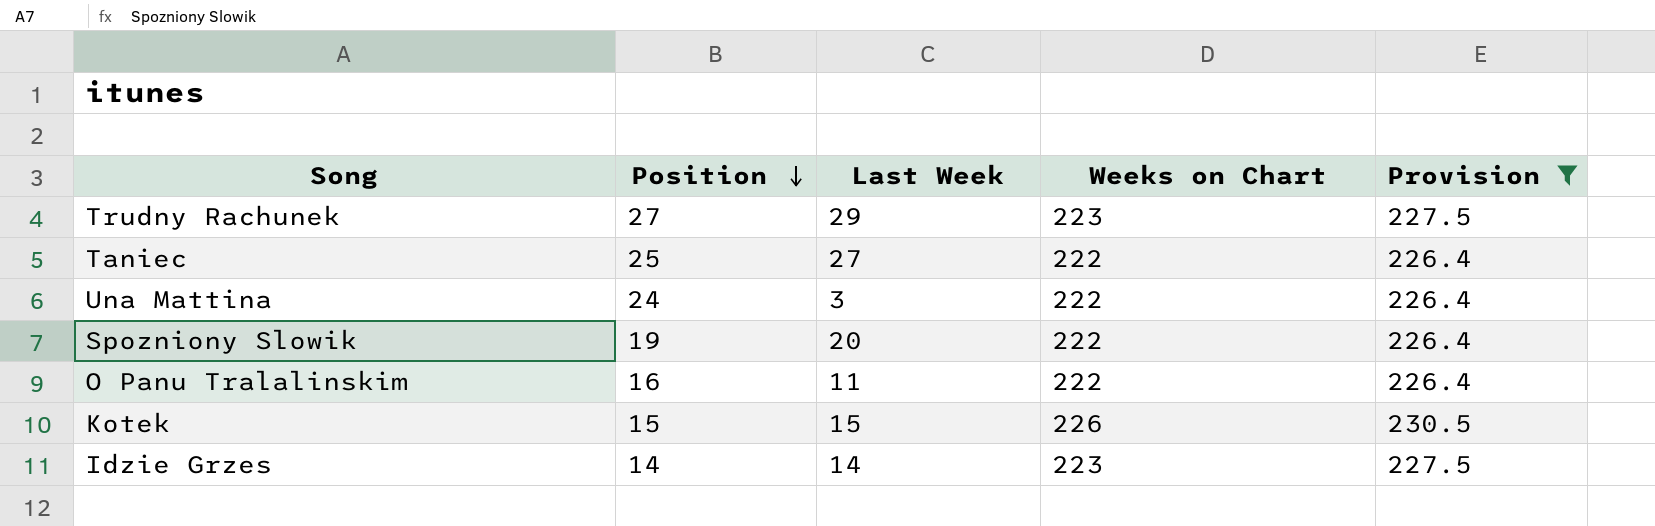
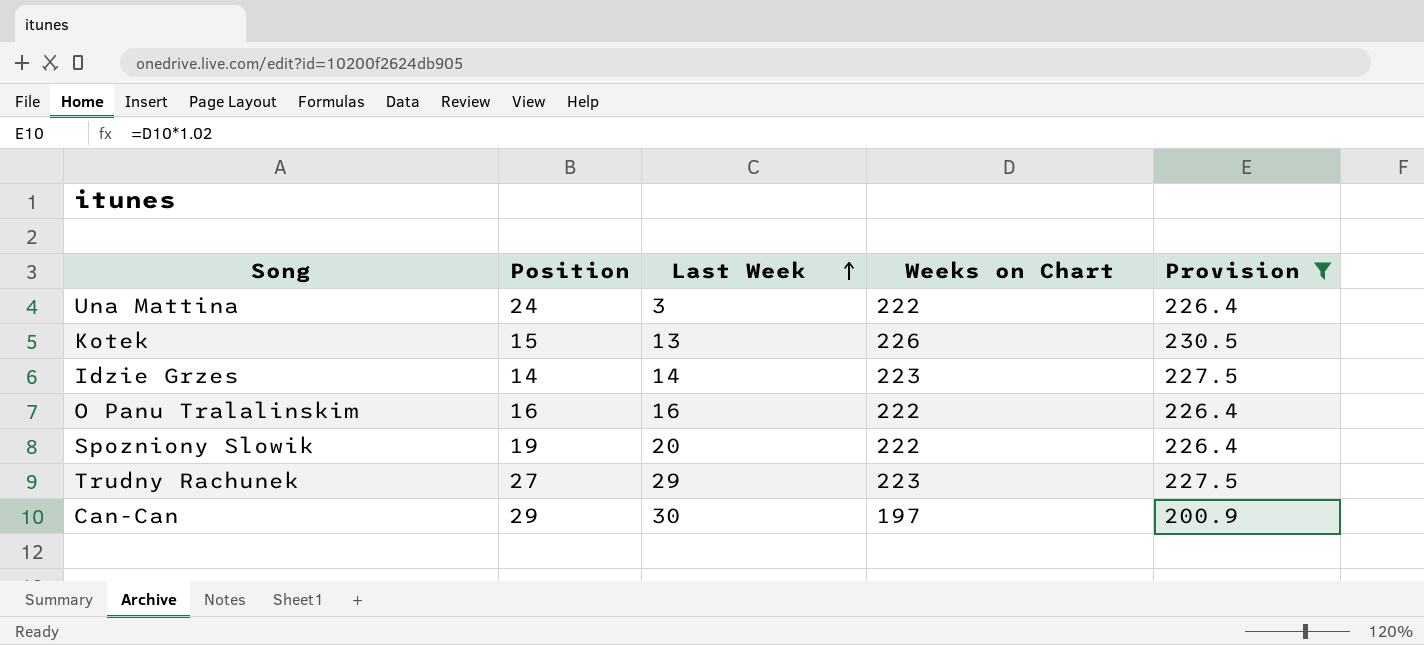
row order: Position descending -> Last Week ascending
row Taniec: 25 | 27 | 222 | 226.4 -> none
Kotek | Last Week: 15 -> 13
O Panu Tralalinskim | Last Week: 11 -> 16
row Can-Can: none -> 29 | 30 | 197 | 200.9

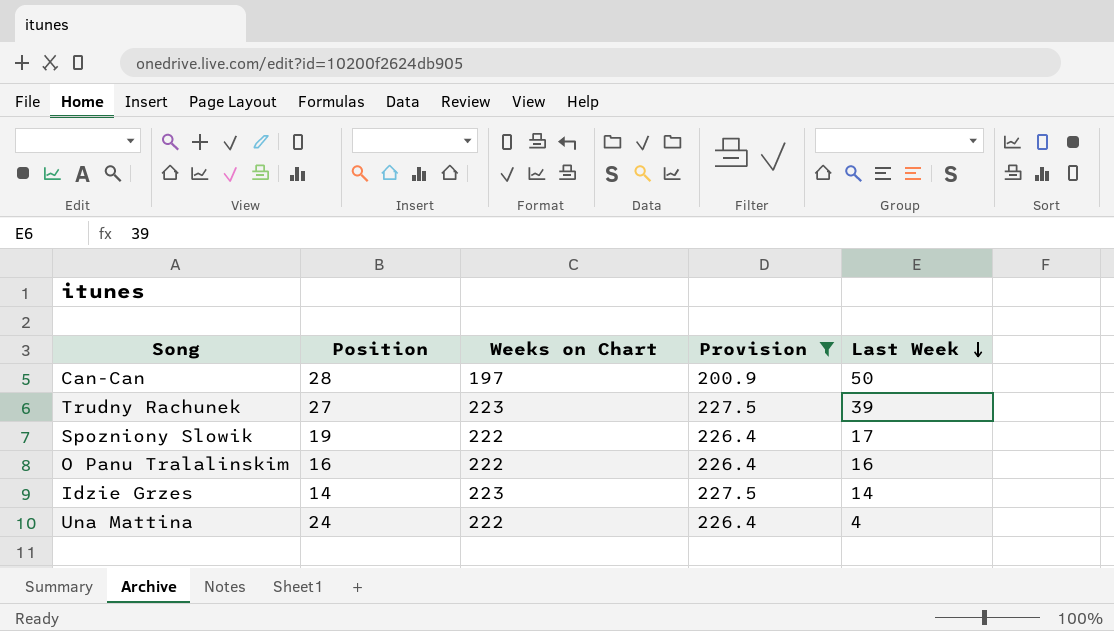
row order: Last Week ascending -> Last Week descending
column Last Week | position: 3 -> 5
row Kotek: 15 | 13 | 226 | 230.5 -> none
Can-Can | Position: 29 -> 28
Can-Can | Last Week: 30 -> 50
Trudny Rachunek | Last Week: 29 -> 39
Spozniony Slowik | Last Week: 20 -> 17
Una Mattina | Last Week: 3 -> 4

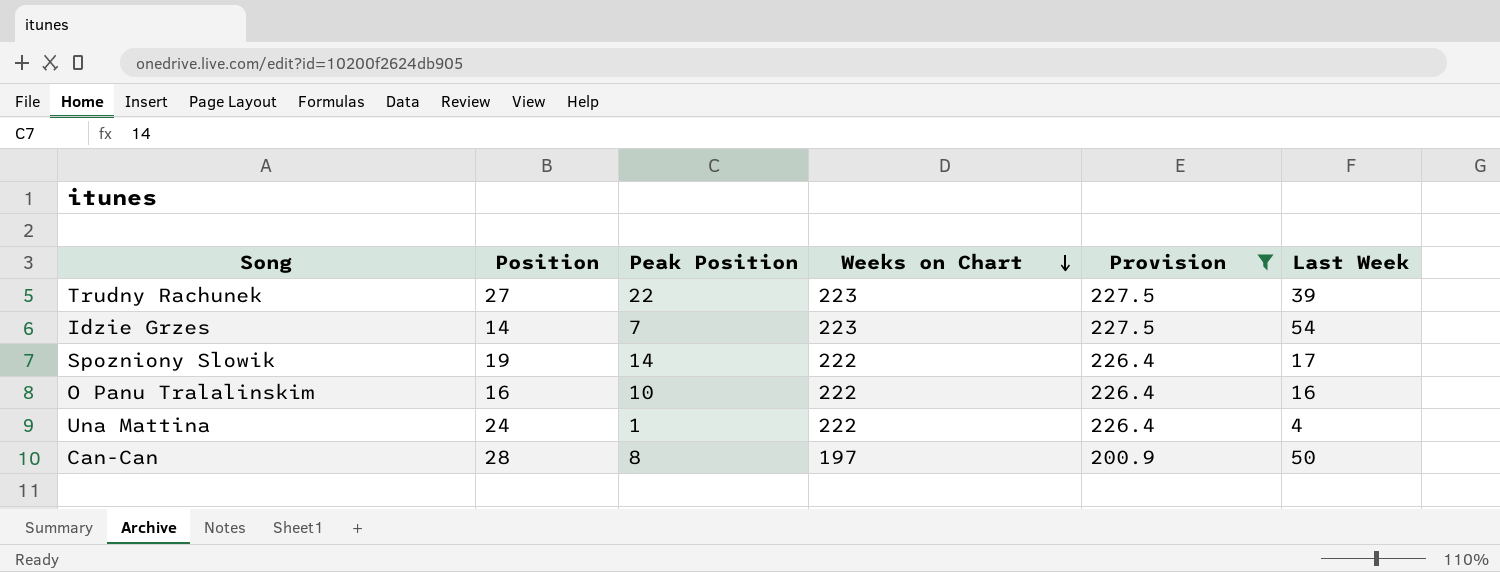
row order: Last Week descending -> Weeks on Chart descending
column Peak Position | position: none -> 3
Idzie Grzes | Last Week: 14 -> 54

